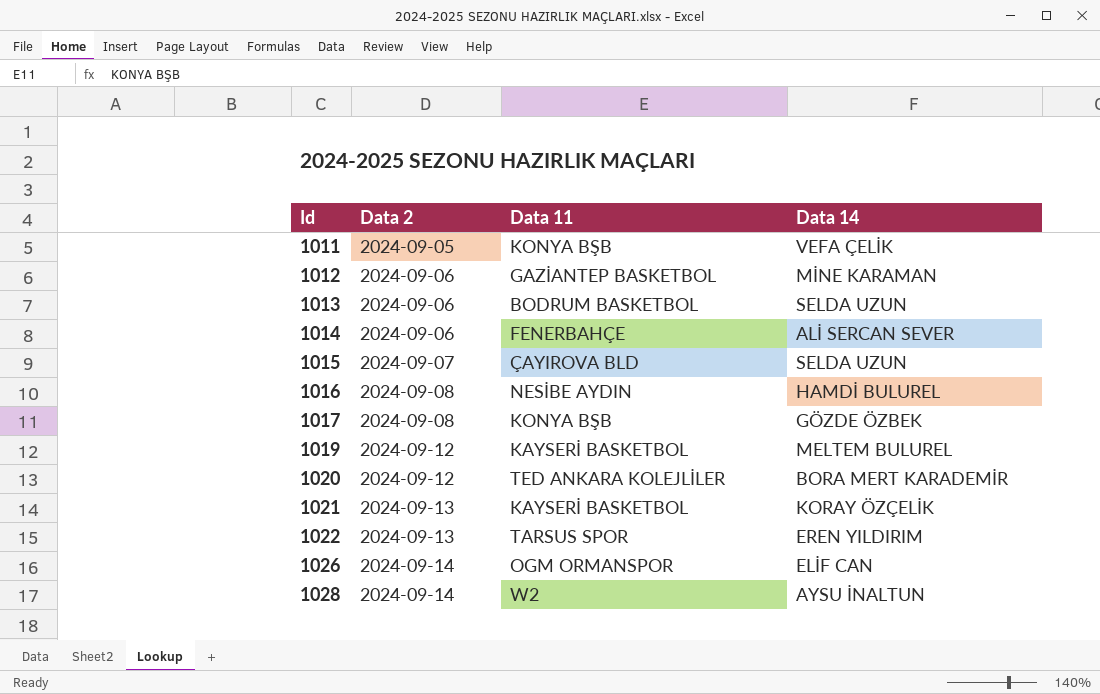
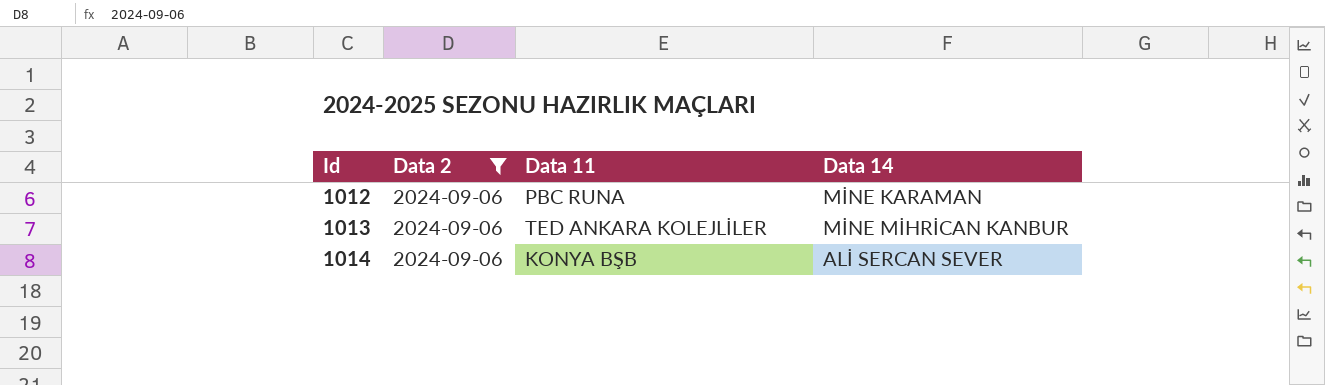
filter: none -> Data 2 = 2024-09-06
1012 | Data 11: GAZİANTEP BASKETBOL -> PBC RUNA
1013 | Data 11: BODRUM BASKETBOL -> TED ANKARA KOLEJLİLER
1013 | Data 14: SELDA UZUN -> MİNE MİHRİCAN KANBUR
1014 | Data 11: FENERBAHÇE -> KONYA BŞB

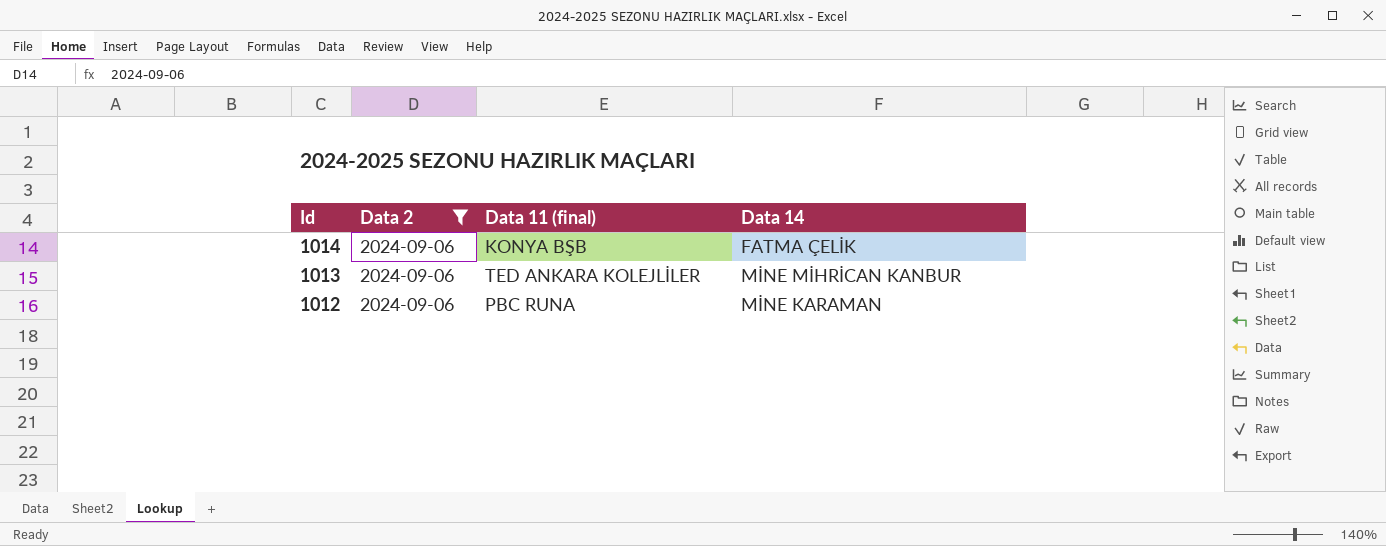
row order: Id ascending -> Id descending
column name: Data 11 -> Data 11 (final)
1014 | Data 14: ALİ SERCAN SEVER -> FATMA ÇELİK

